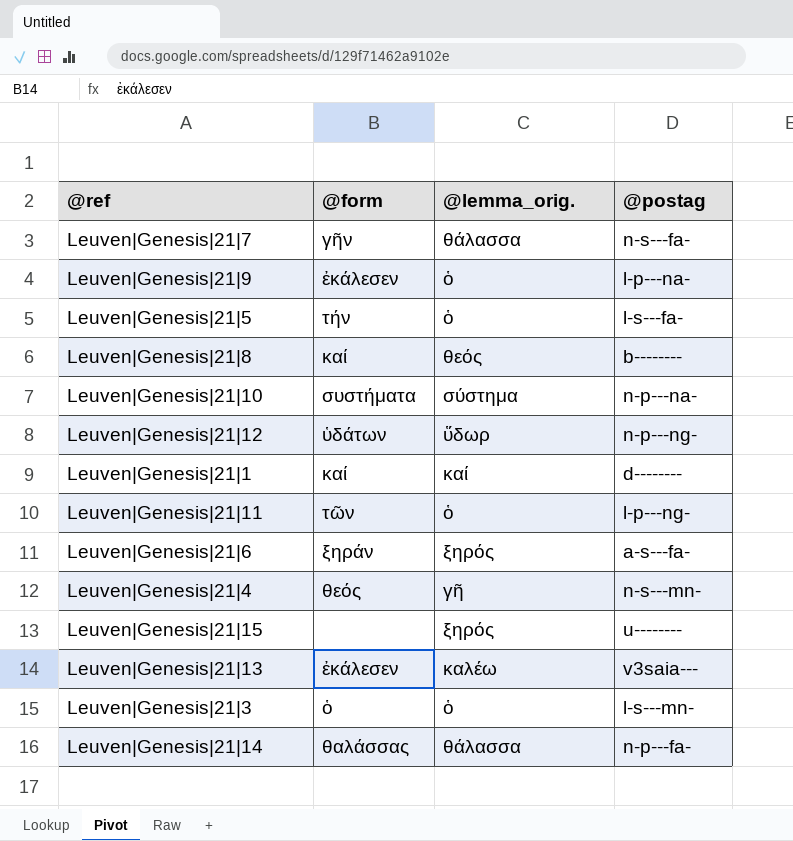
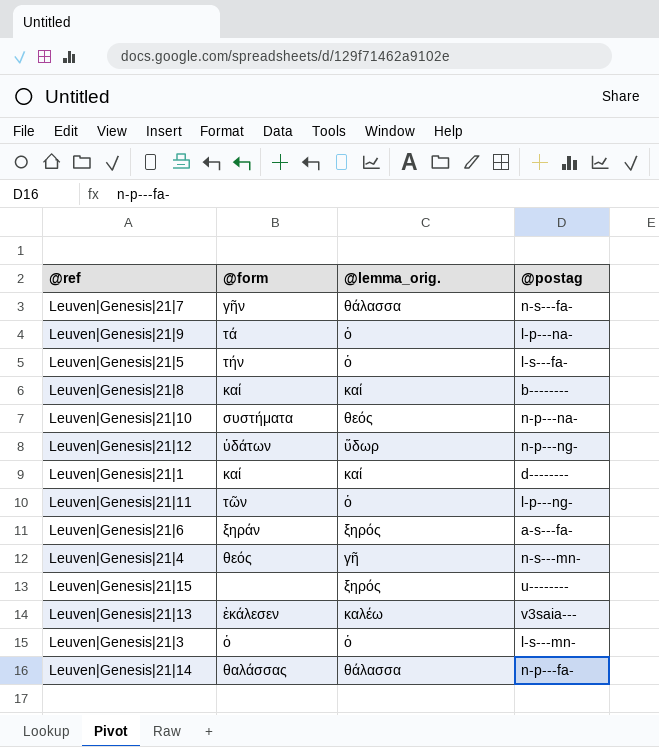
Leuven|Genesis|21|9 | @form: ἐκάλεσεν -> τά
Leuven|Genesis|21|8 | @lemma_orig.: θεός -> καί
Leuven|Genesis|21|10 | @lemma_orig.: σύστημα -> θεός

